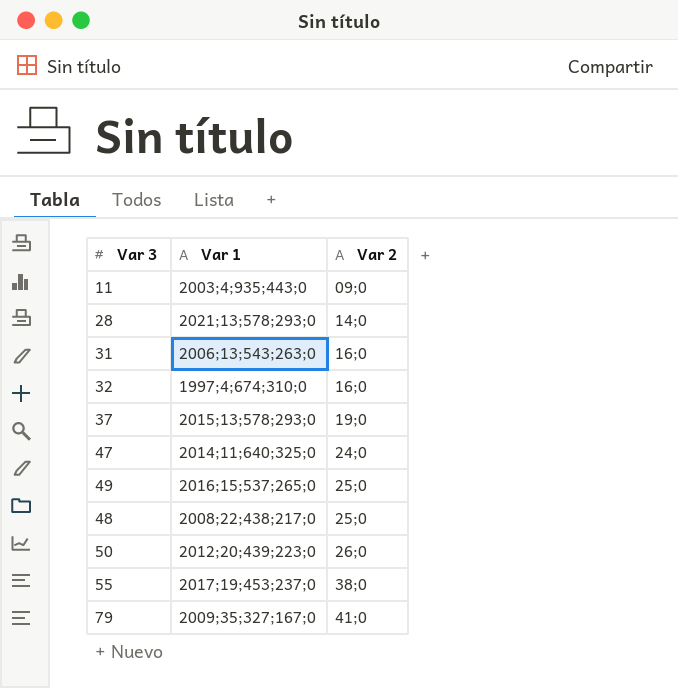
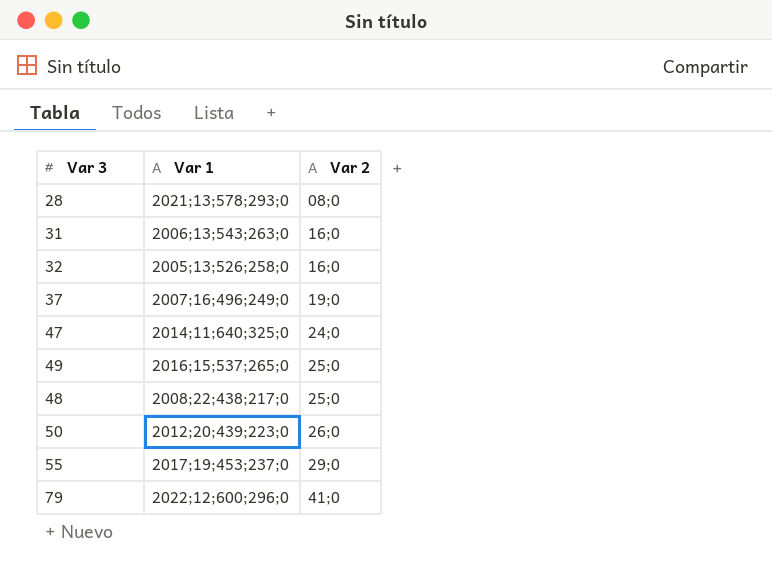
row 11: 2003;4;935;443;0 | 09;0 -> none
28 | Var 2: 14;0 -> 08;0
32 | Var 1: 1997;4;674;310;0 -> 2005;13;526;258;0
37 | Var 1: 2015;13;578;293;0 -> 2007;16;496;249;0
55 | Var 2: 38;0 -> 29;0
79 | Var 1: 2009;35;327;167;0 -> 2022;12;600;296;0

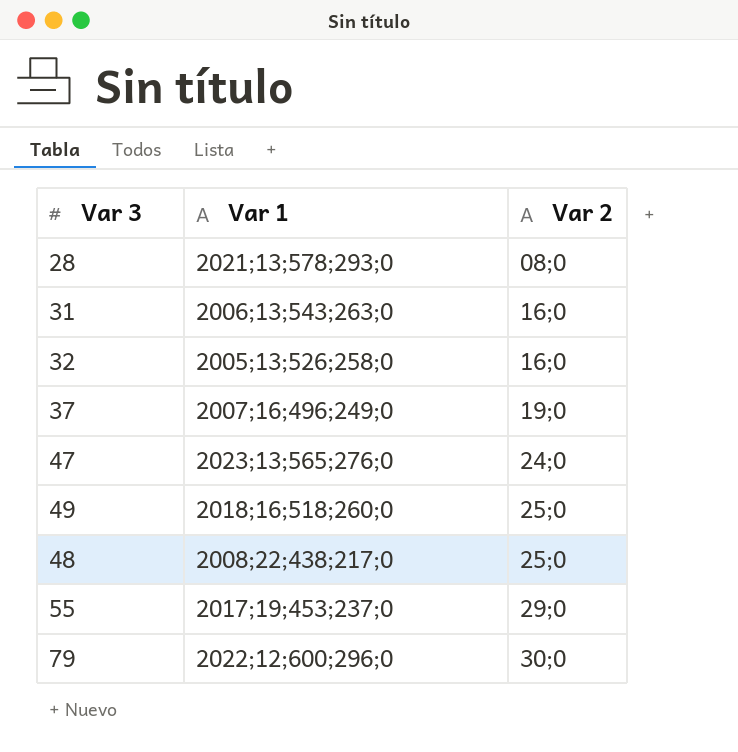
row 50: 2012;20;439;223;0 | 26;0 -> none
47 | Var 1: 2014;11;640;325;0 -> 2023;13;565;276;0
49 | Var 1: 2016;15;537;265;0 -> 2018;16;518;260;0
79 | Var 2: 41;0 -> 30;0

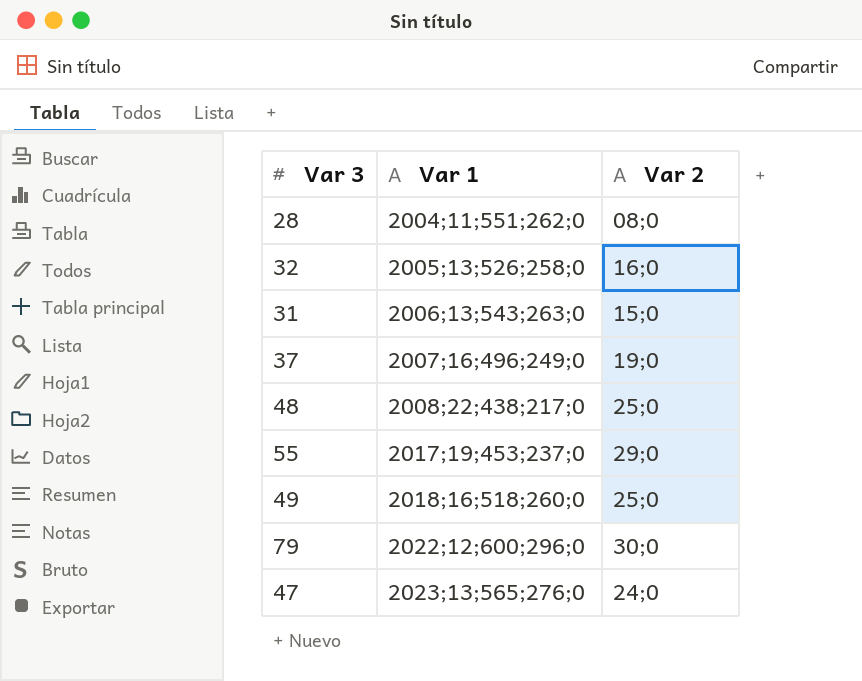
row order: Var 2 ascending -> Var 1 ascending
28 | Var 1: 2021;13;578;293;0 -> 2004;11;551;262;0
31 | Var 2: 16;0 -> 15;0

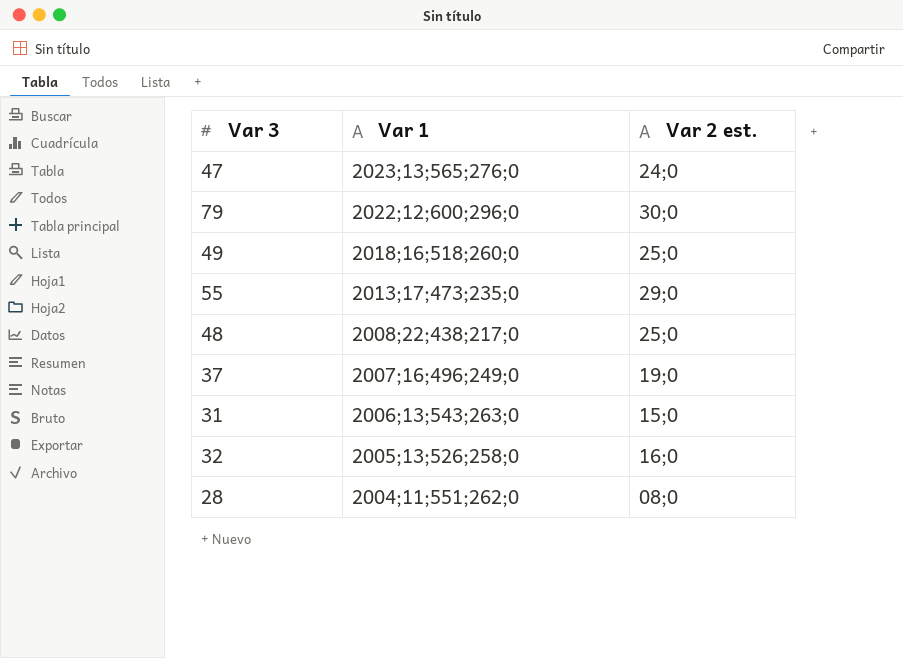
row order: Var 1 ascending -> Var 1 descending
column name: Var 2 -> Var 2 est.
55 | Var 1: 2017;19;453;237;0 -> 2013;17;473;235;0

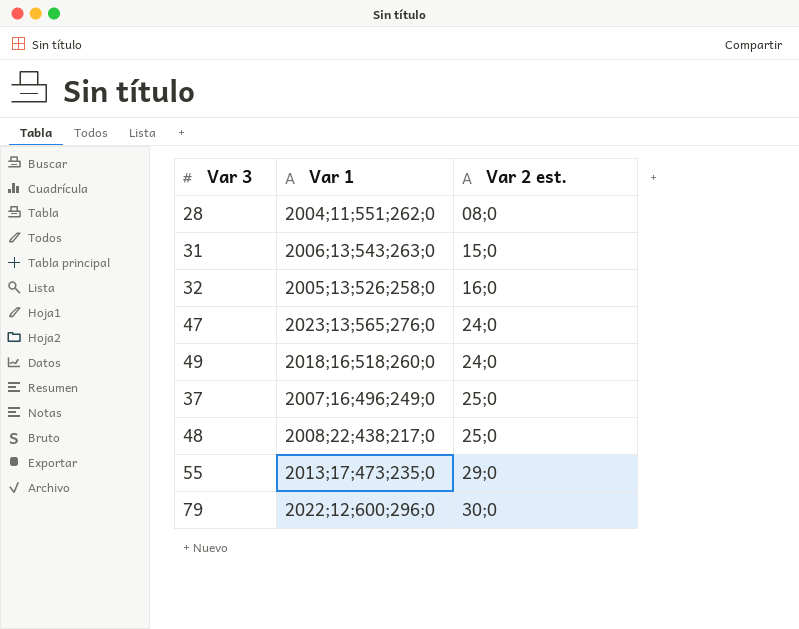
row order: Var 1 descending -> Var 2 est. ascending
49 | Var 2 est.: 25;0 -> 24;0
37 | Var 2 est.: 19;0 -> 25;0

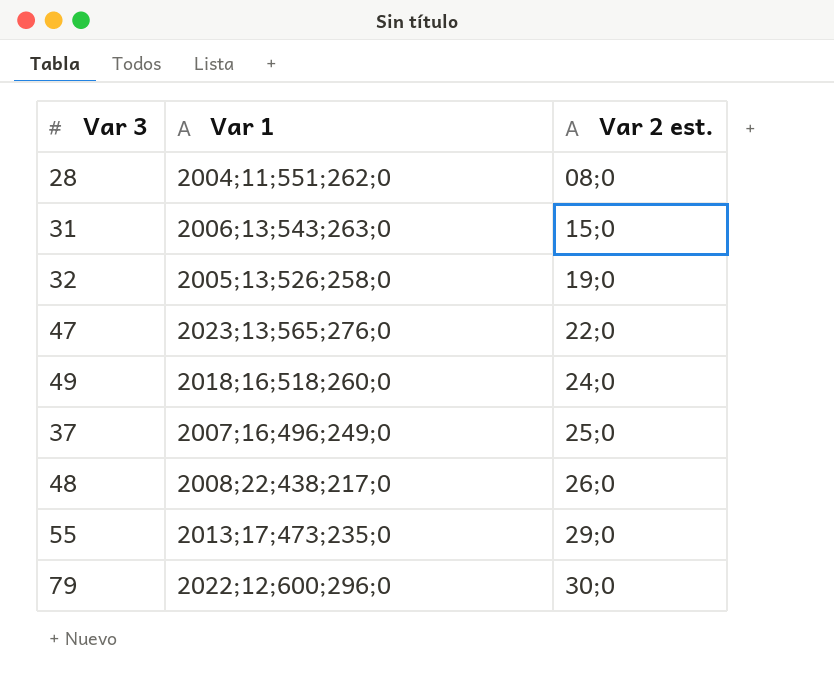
32 | Var 2 est.: 16;0 -> 19;0
47 | Var 2 est.: 24;0 -> 22;0
48 | Var 2 est.: 25;0 -> 26;0

